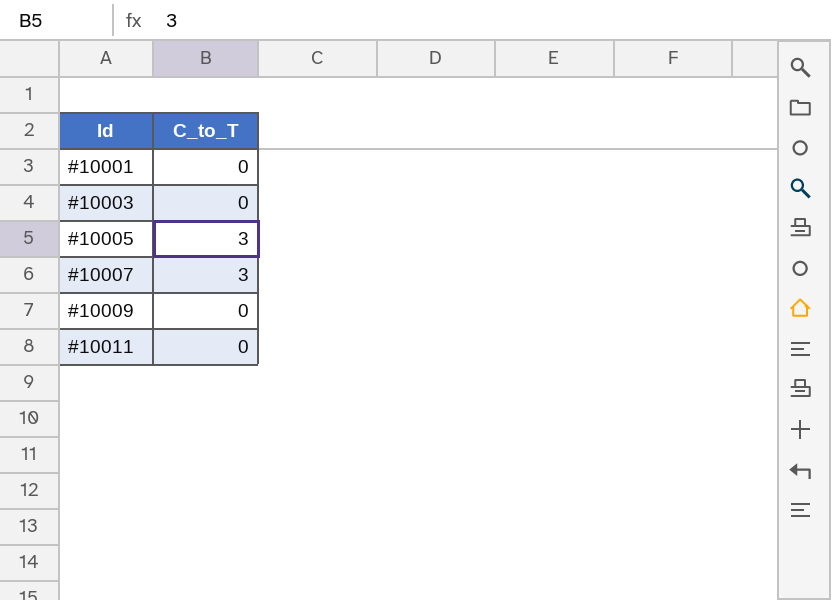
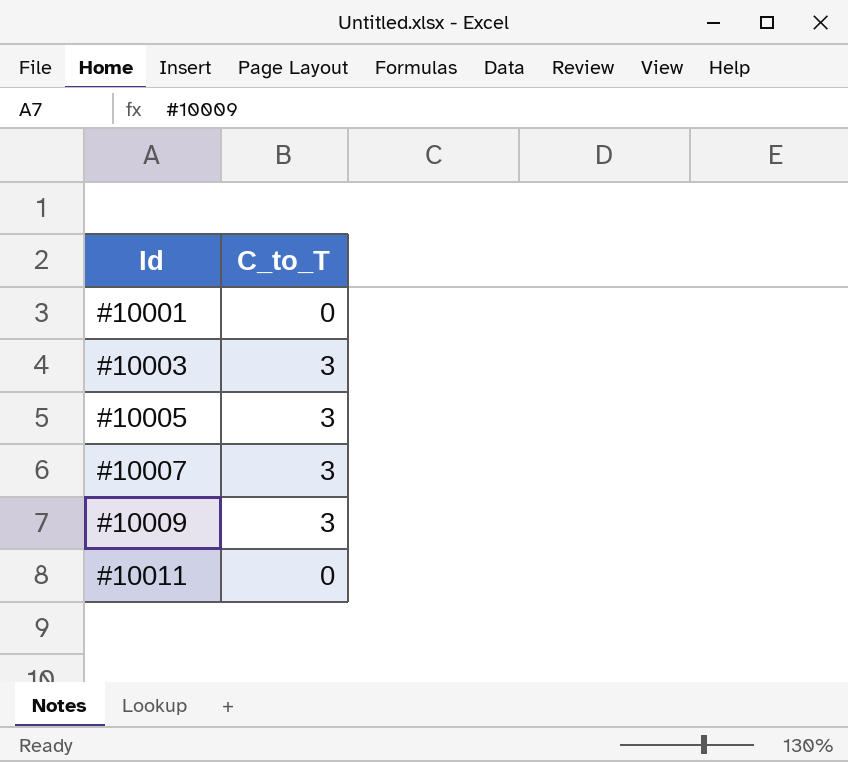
#10003 | C_to_T: 0 -> 3
#10009 | C_to_T: 0 -> 3

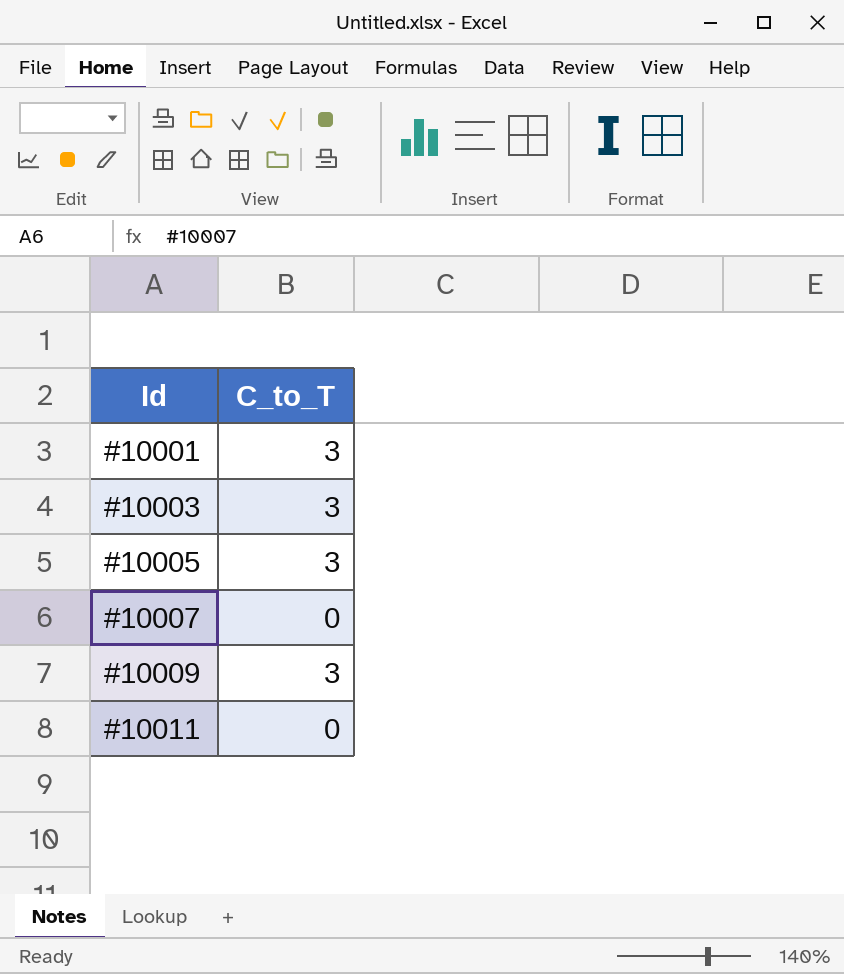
#10001 | C_to_T: 0 -> 3
#10007 | C_to_T: 3 -> 0

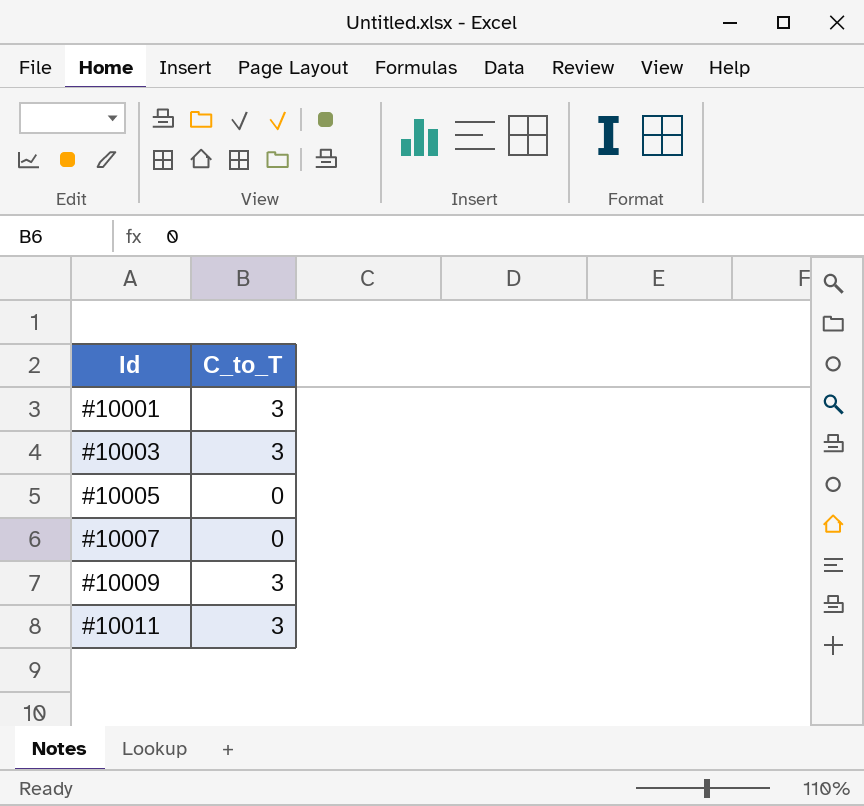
#10005 | C_to_T: 3 -> 0
#10011 | C_to_T: 0 -> 3

